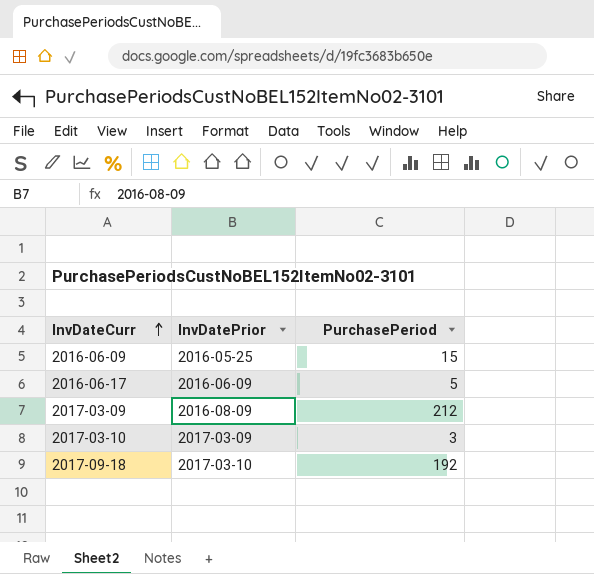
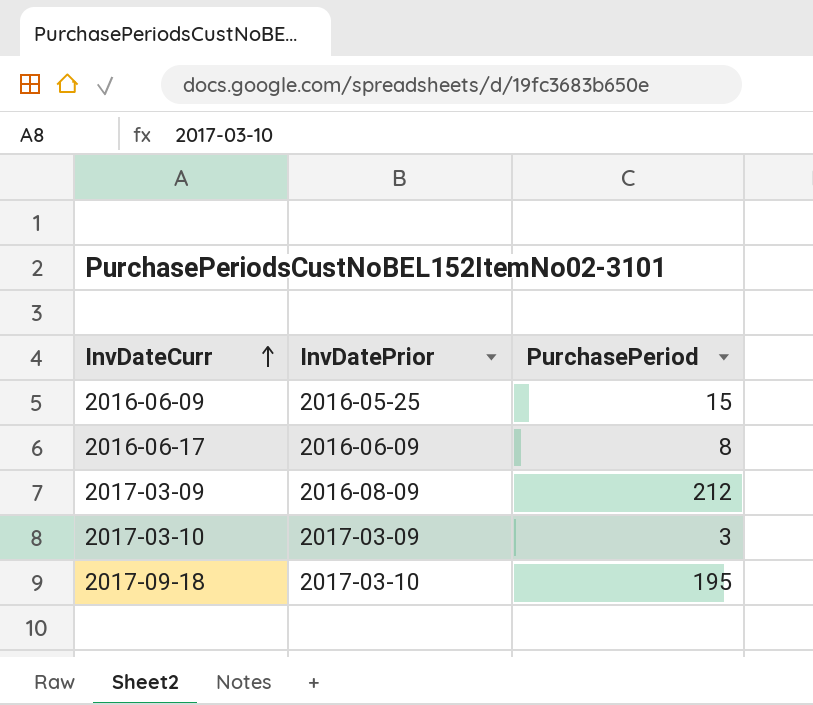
2016-06-17 | PurchasePeriod: 5 -> 8
2017-09-18 | PurchasePeriod: 192 -> 195

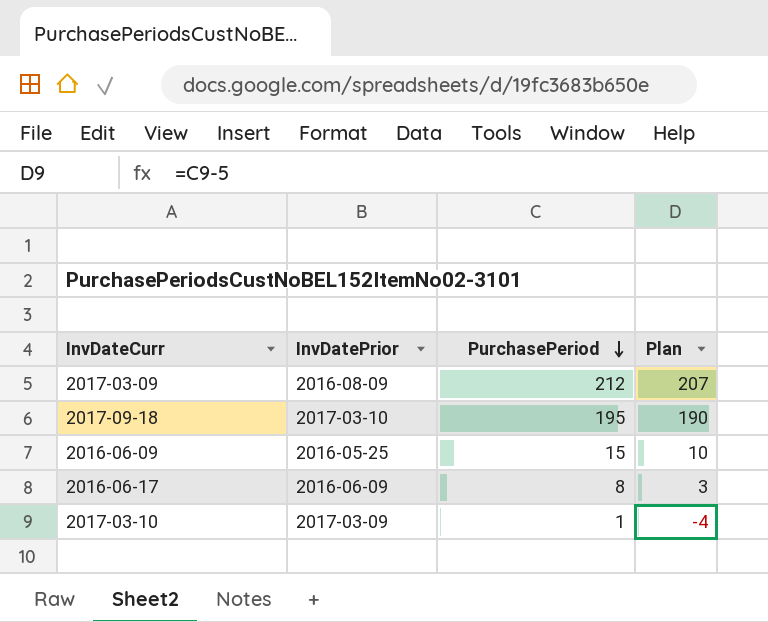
row order: InvDateCurr ascending -> PurchasePeriod descending
column Plan | formula: none -> [PurchasePeriod] - 5
2017-03-10 | PurchasePeriod: 3 -> 1

